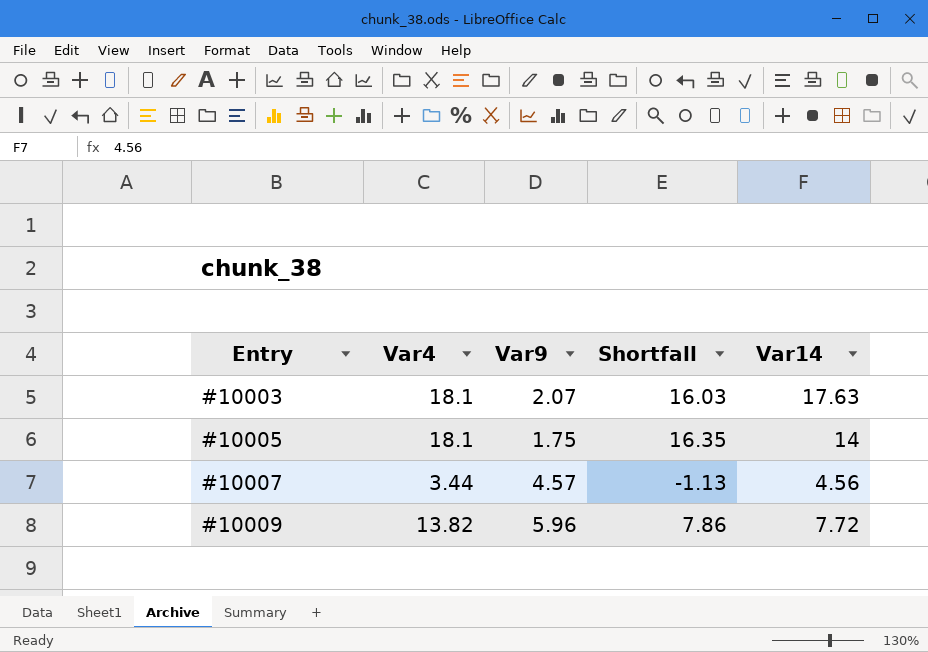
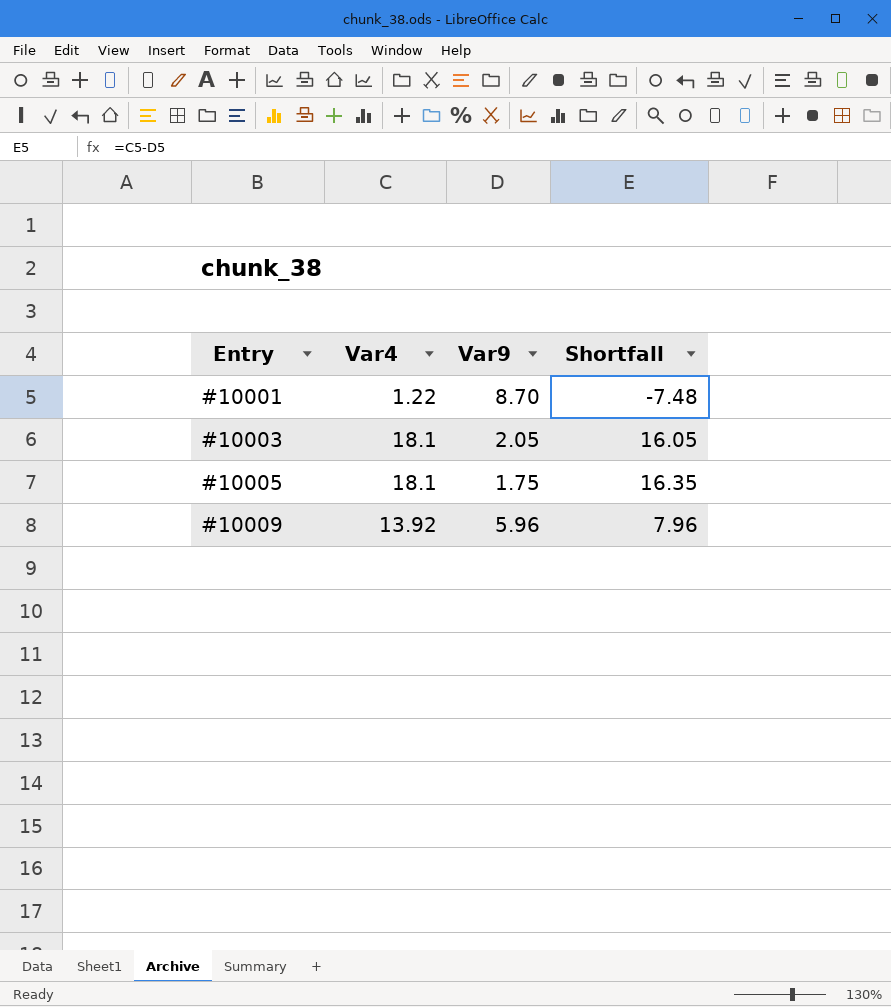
column Var14 | position: 5 -> none
row #10007: 3.44 | 4.57 | -1.13 | 4.56 -> none
row #10001: none -> 1.22 | 8.70 | -7.48
#10003 | Var9: 2.07 -> 2.05
#10003 | Shortfall: 16.03 -> 16.05
#10009 | Var4: 13.82 -> 13.92
#10009 | Shortfall: 7.86 -> 7.96

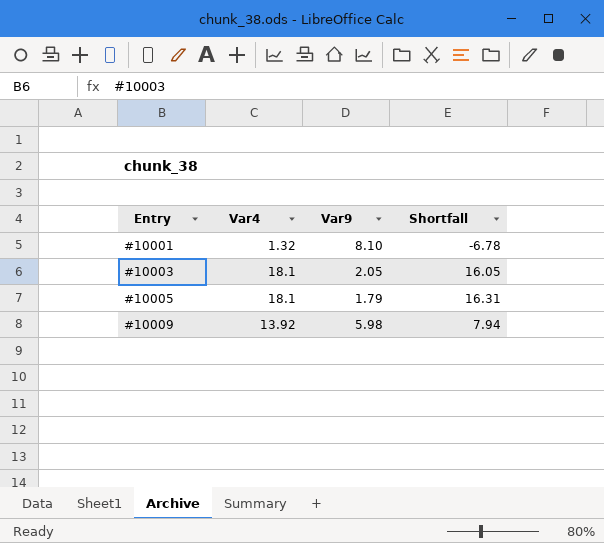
#10001 | Var4: 1.22 -> 1.32
#10001 | Var9: 8.70 -> 8.10
#10001 | Shortfall: -7.48 -> -6.78
#10005 | Var9: 1.75 -> 1.79
#10005 | Shortfall: 16.35 -> 16.31
#10009 | Var9: 5.96 -> 5.98
#10009 | Shortfall: 7.96 -> 7.94

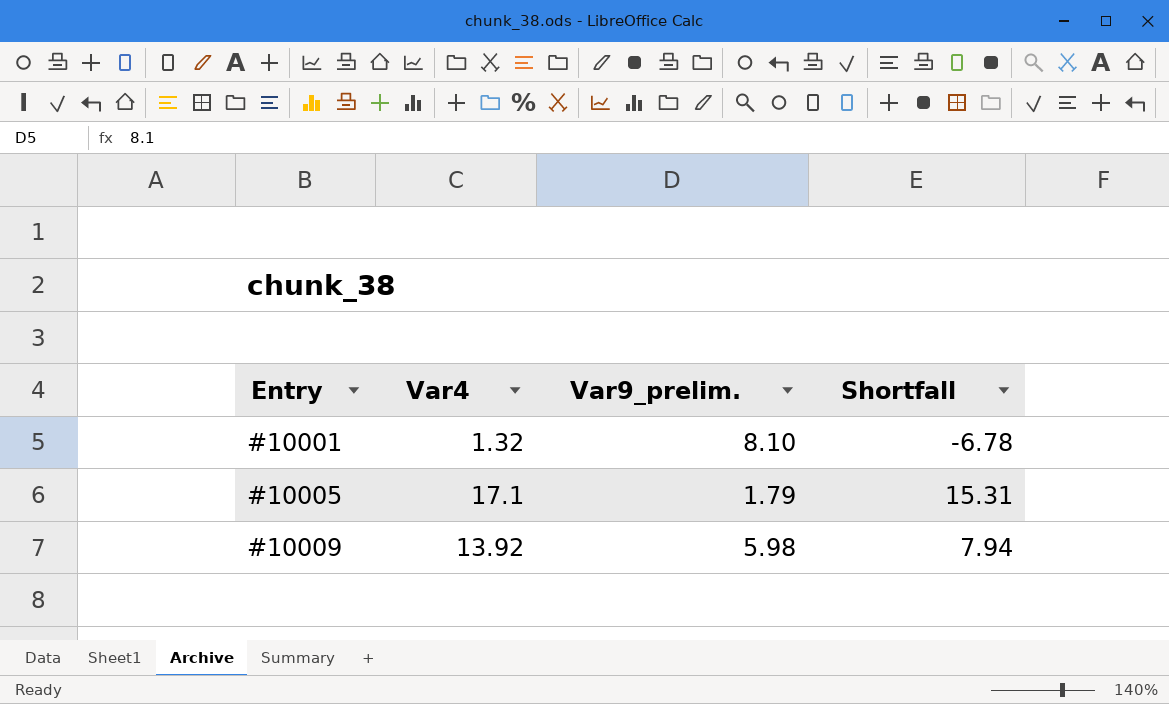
column name: Var9 -> Var9_prelim.
row #10003: 18.1 | 2.05 | 16.05 -> none
#10005 | Var4: 18.1 -> 17.1
#10005 | Shortfall: 16.31 -> 15.31

